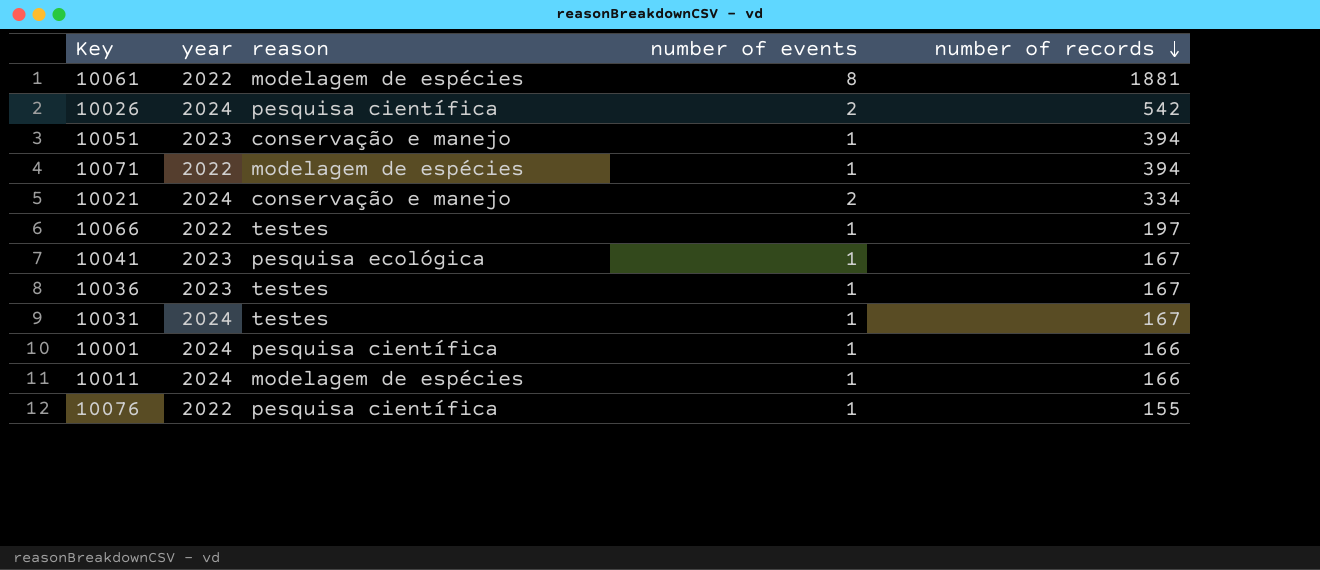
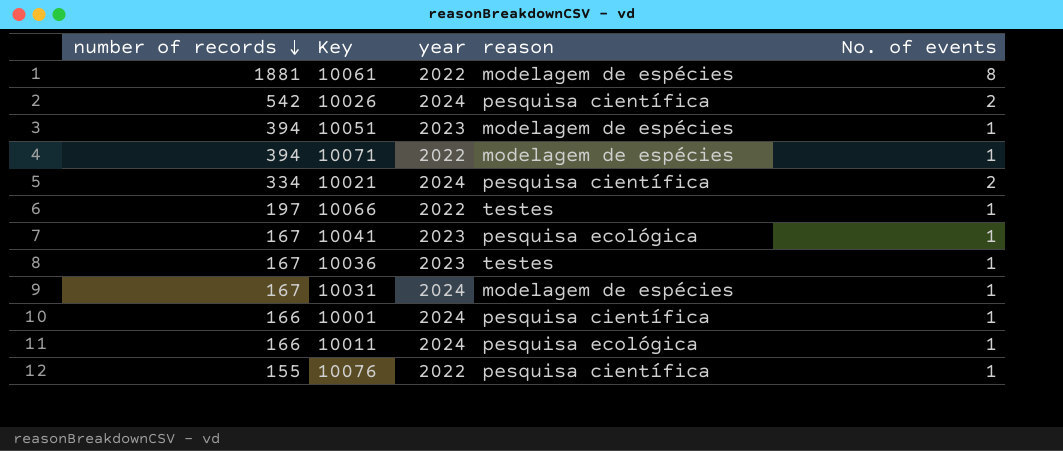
column number of records | position: 5 -> 1
column name: number of events -> No. of events
10051 | reason: conservação e manejo -> modelagem de espécies
10021 | reason: conservação e manejo -> pesquisa científica
10031 | reason: testes -> modelagem de espécies
10011 | reason: modelagem de espécies -> pesquisa ecológica

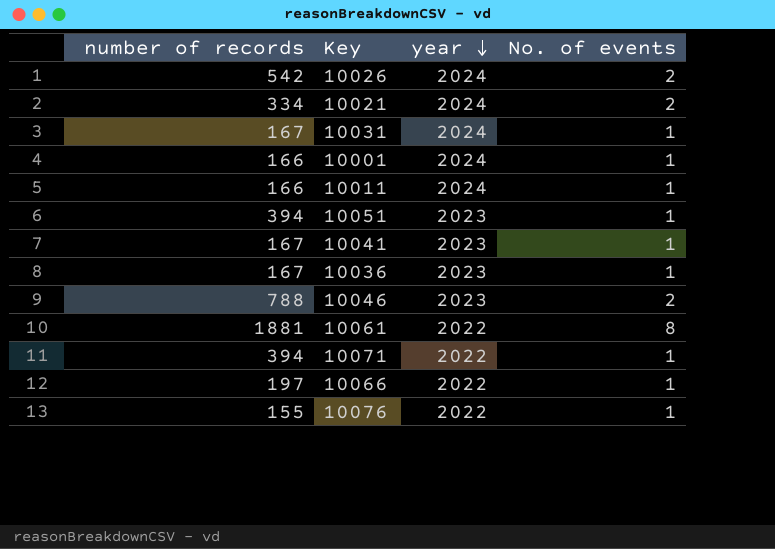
row order: number of records descending -> year descending
column reason | position: 4 -> none
row 10046: none -> 788 | 2023 | 2

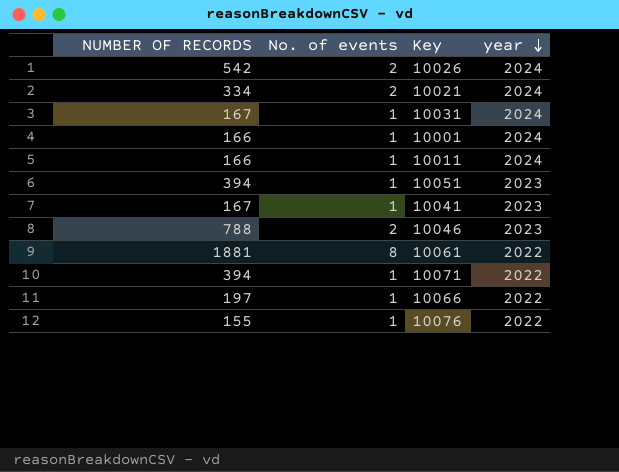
column name: number of records -> NUMBER OF RECORDS
column No. of events | position: 4 -> 2
row 10036: 167 | 2023 | 1 -> none

